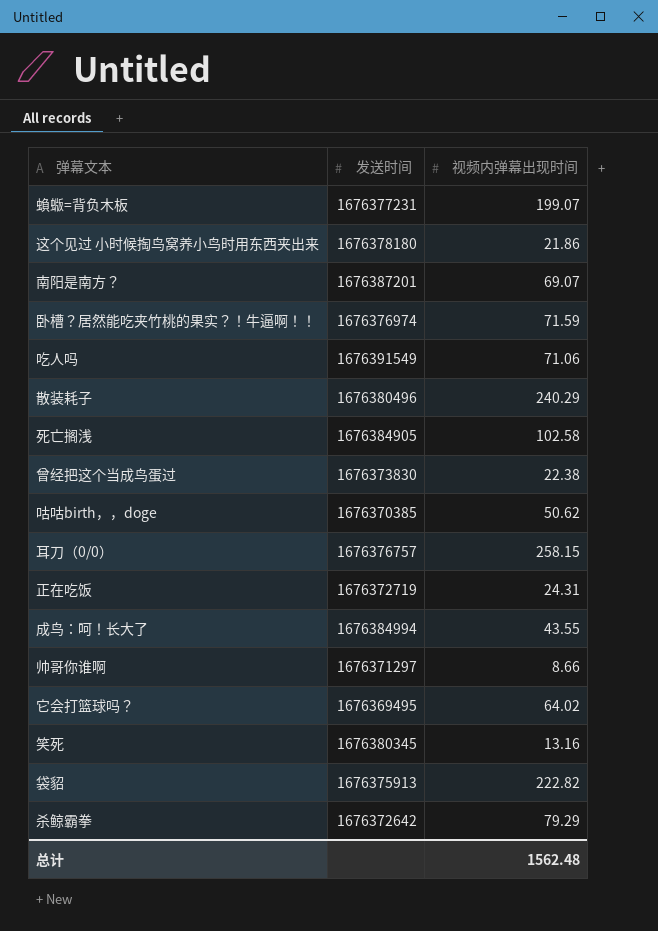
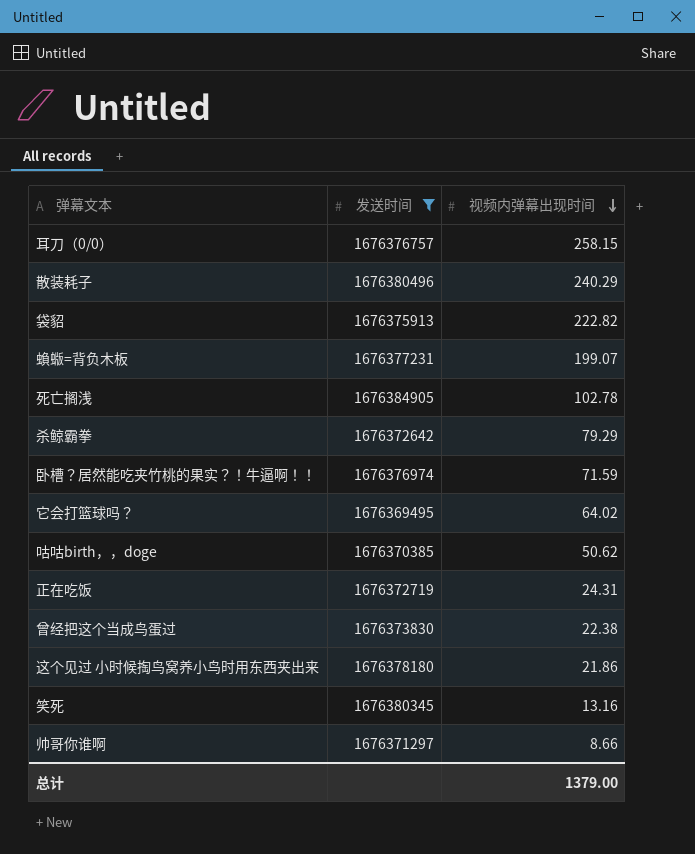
filter: none -> 发送时间 <= 1676384905
row order: none -> 视频内弹幕出现时间 descending
死亡搁浅 | 视频内弹幕出现时间: 102.58 -> 102.78
总计 | 视频内弹幕出现时间: 1562.48 -> 1379.00

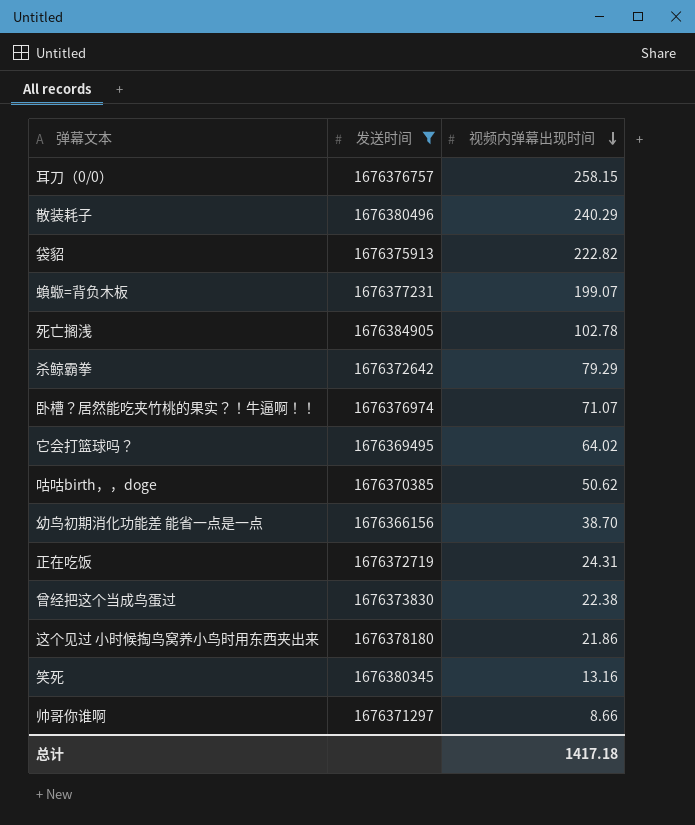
卧槽？居然能吃夹竹桃的果实？！牛逼啊！！ | 视频内弹幕出现时间: 71.59 -> 71.07
row 幼鸟初期消化功能差 能省一点是一点: none -> 1676366156 | 38.70
总计 | 视频内弹幕出现时间: 1379.00 -> 1417.18

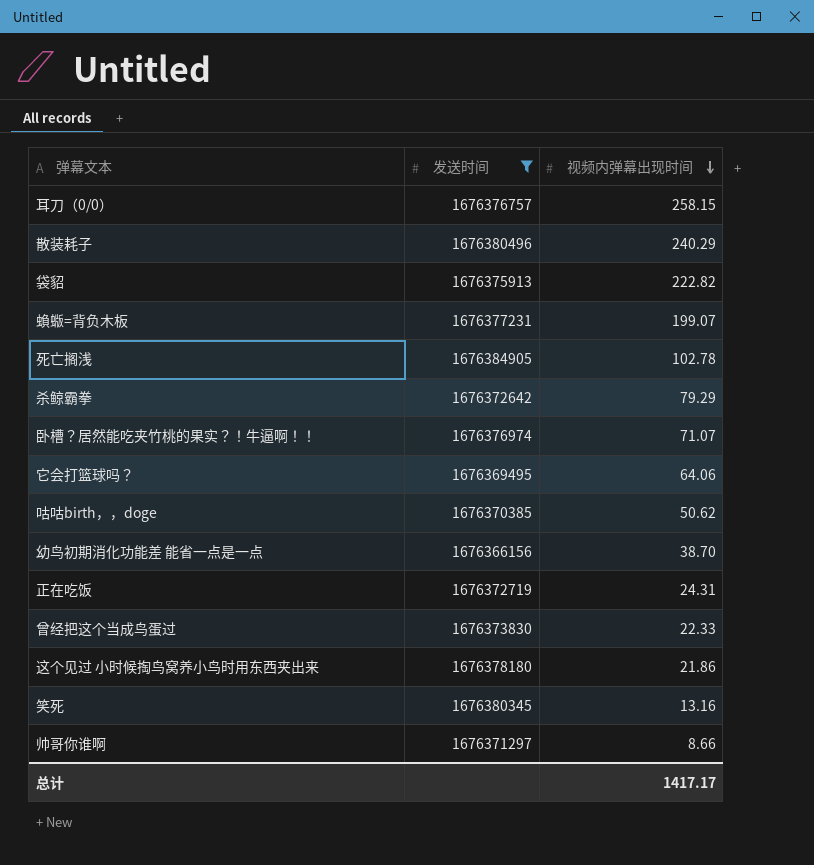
它会打篮球吗？ | 视频内弹幕出现时间: 64.02 -> 64.06
曾经把这个当成鸟蛋过 | 视频内弹幕出现时间: 22.38 -> 22.33
总计 | 视频内弹幕出现时间: 1417.18 -> 1417.17

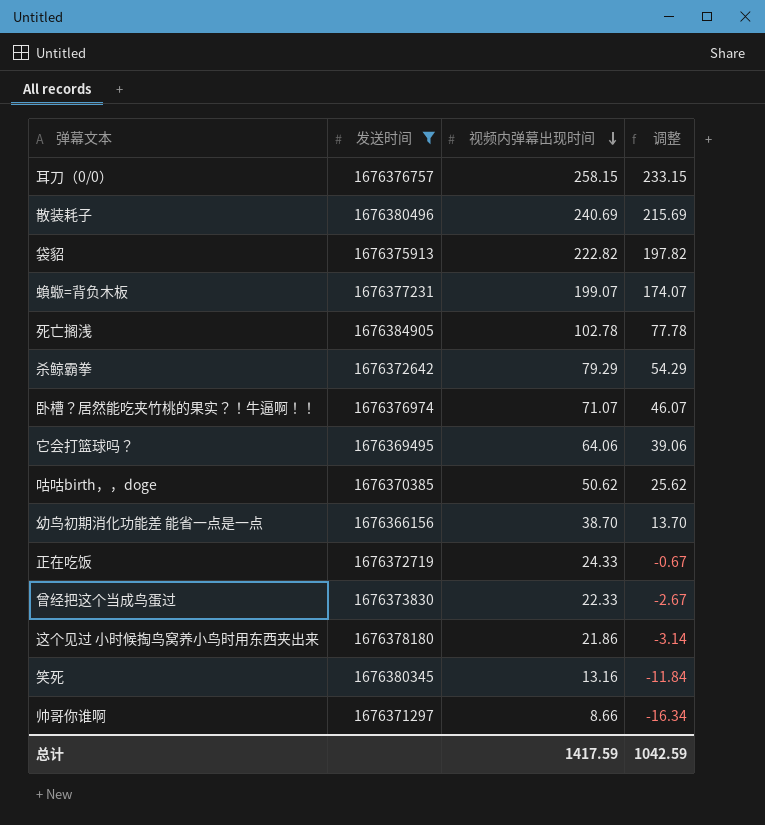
column 调整 | formula: none -> [视频内弹幕出现时间] - 25
散装耗子 | 视频内弹幕出现时间: 240.29 -> 240.69
正在吃饭 | 视频内弹幕出现时间: 24.31 -> 24.33
总计 | 视频内弹幕出现时间: 1417.17 -> 1417.59

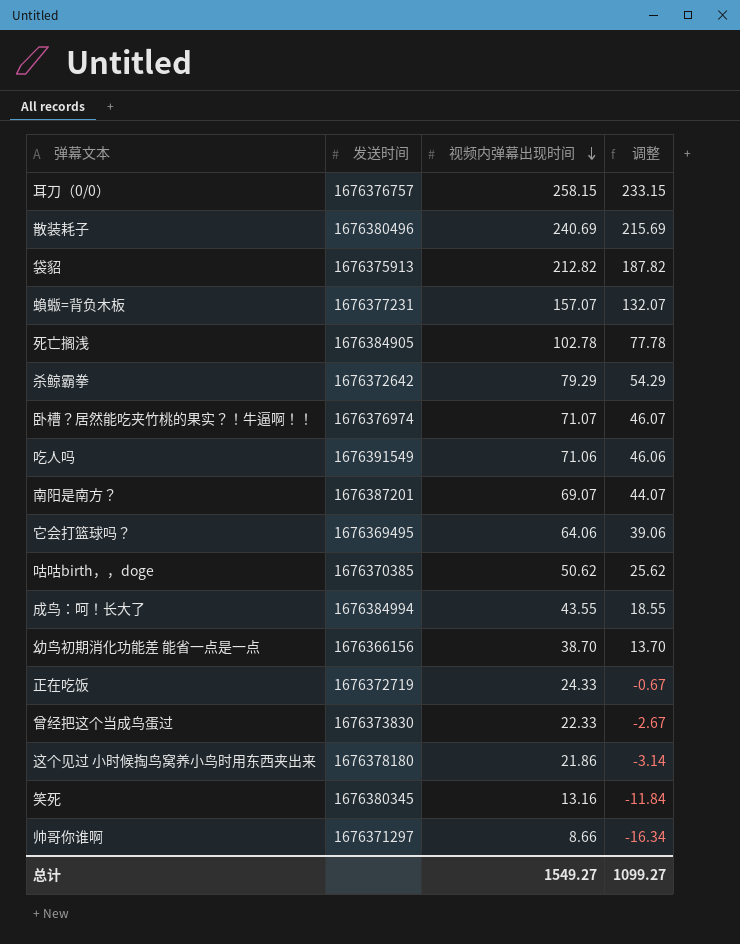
filter: 发送时间 <= 1676384905 -> none
袋貂 | 视频内弹幕出现时间: 222.82 -> 212.82
袋貂 | 调整: 197.82 -> 187.82
蝜蝂=背负木板 | 视频内弹幕出现时间: 199.07 -> 157.07
蝜蝂=背负木板 | 调整: 174.07 -> 132.07
总计 | 视频内弹幕出现时间: 1417.59 -> 1549.27
总计 | 调整: 1042.59 -> 1099.27

